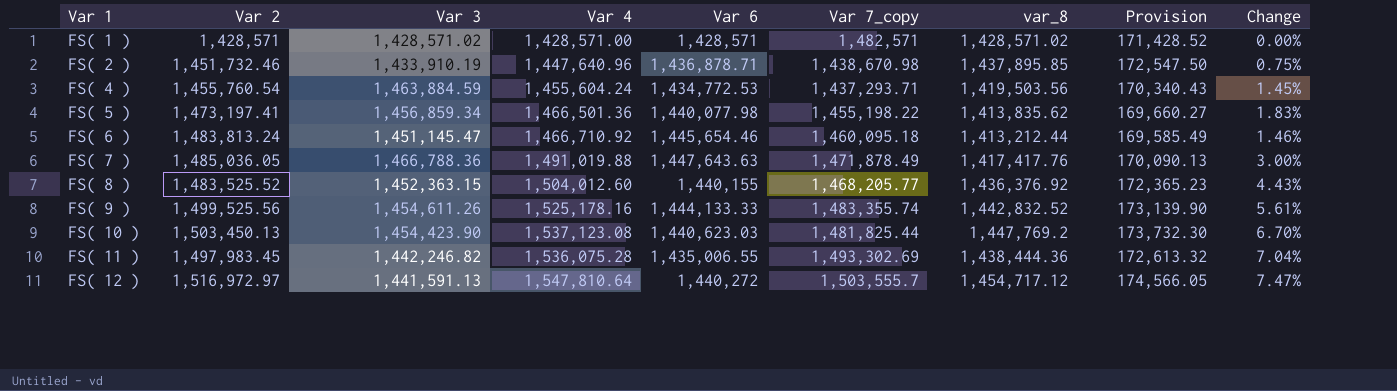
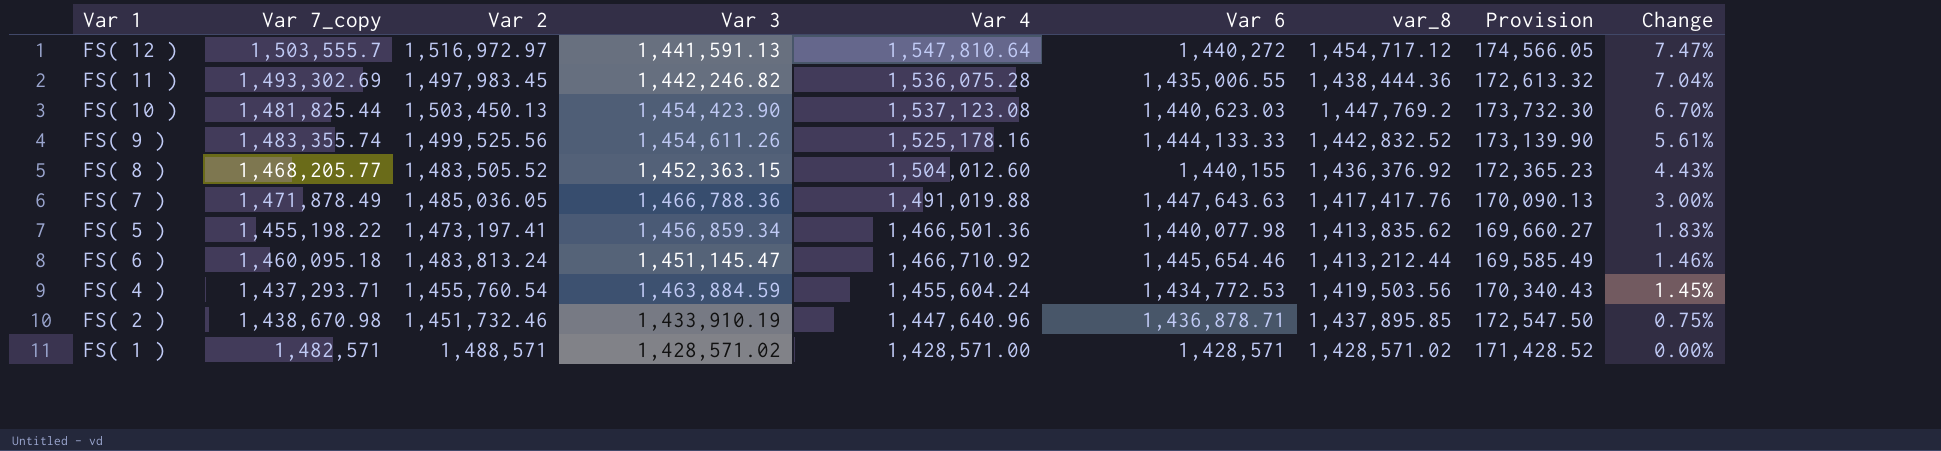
row order: Var 1 ascending -> Change descending
column Var 7_copy | position: 6 -> 2
FS( 8 ) | Var 2: 1,483,525.52 -> 1,483,505.52
FS( 1 ) | Var 2: 1,428,571 -> 1,488,571

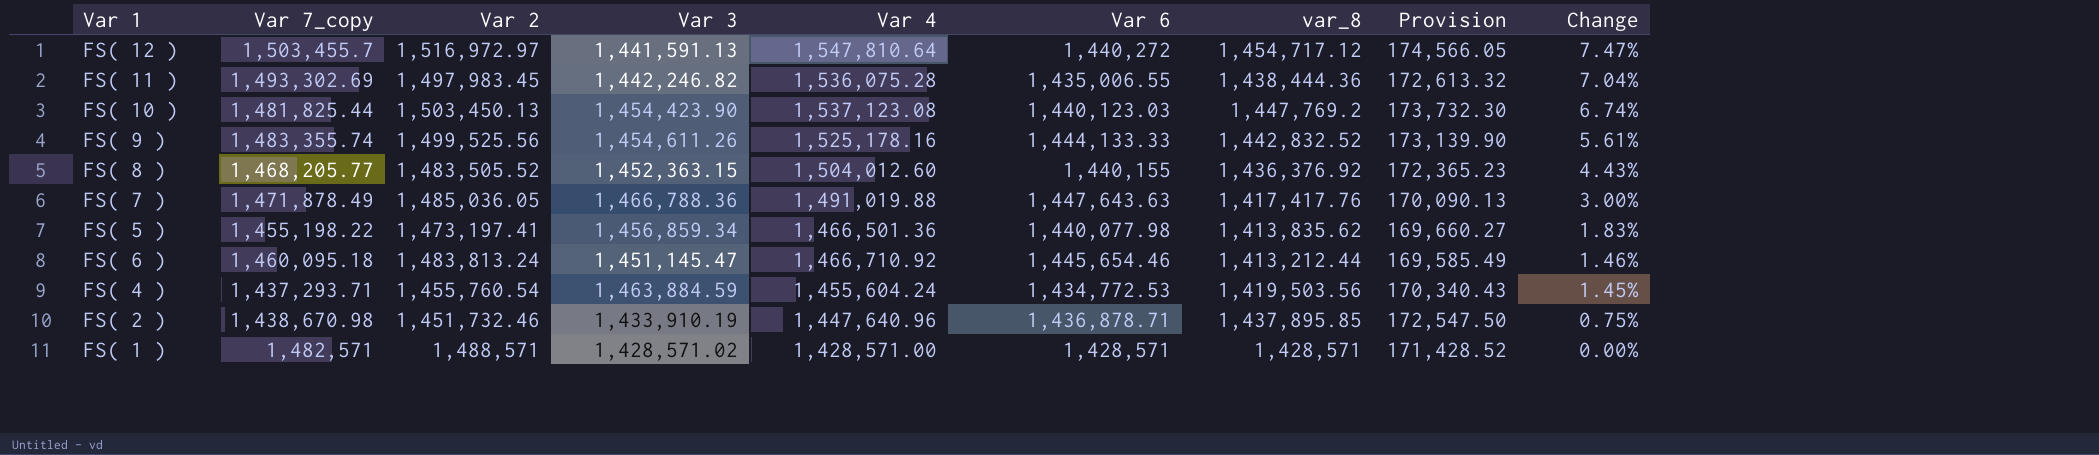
FS( 12 ) | Var 7_copy: 1,503,555.7 -> 1,503,455.7
FS( 10 ) | Var 6: 1,440,623.03 -> 1,440,123.03
FS( 10 ) | Change: 6.70% -> 6.74%
FS( 1 ) | var_8: 1,428,571.02 -> 1,428,571

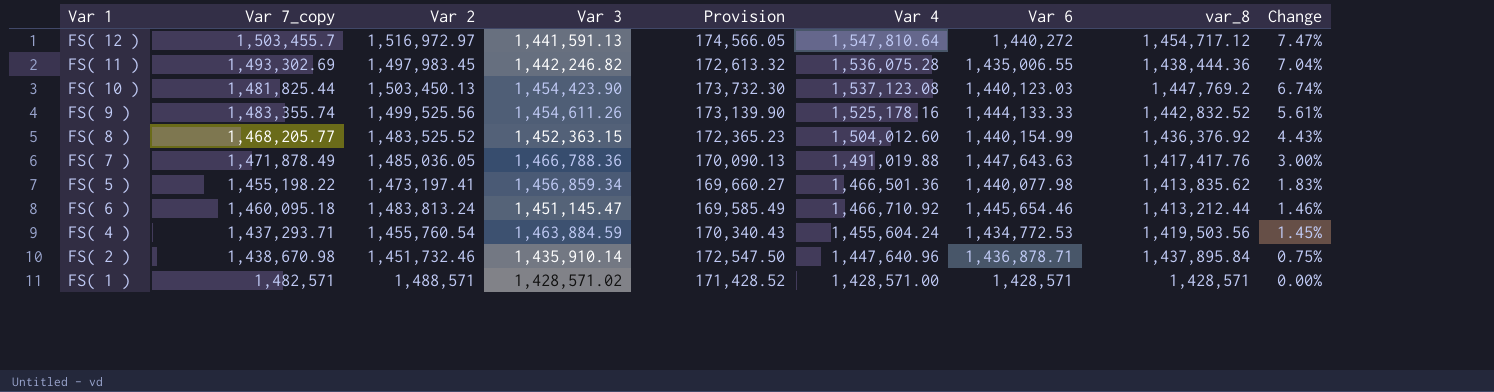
column Provision | position: 8 -> 5
FS( 8 ) | Var 2: 1,483,505.52 -> 1,483,525.52
FS( 8 ) | Var 6: 1,440,155 -> 1,440,154.99
FS( 2 ) | Var 3: 1,433,910.19 -> 1,435,910.14
FS( 2 ) | var_8: 1,437,895.85 -> 1,437,895.84

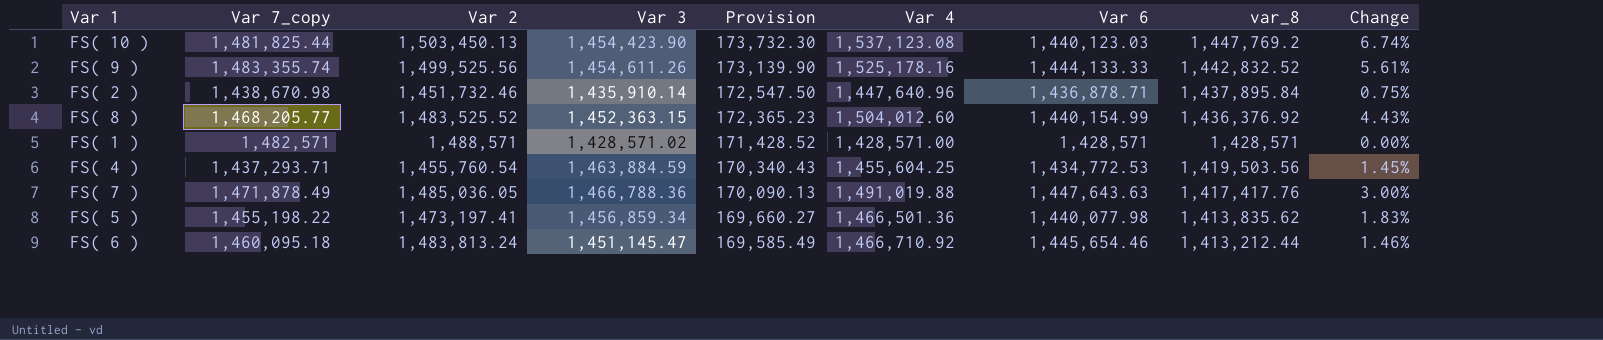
row order: Change descending -> Provision descending
row FS( 12 ): 1,503,455.7 | 1,516,972.97 | 1,441,591.13 | 174,566.05 | 1,547,810.64 | 1,440,272 | 1,454,717.12 | 7.47% -> none
row FS( 11 ): 1,493,302.69 | 1,497,983.45 | 1,442,246.82 | 172,613.32 | 1,536,075.28 | 1,435,006.55 | 1,438,444.36 | 7.04% -> none
FS( 4 ) | Var 4: 1,455,604.24 -> 1,455,604.25

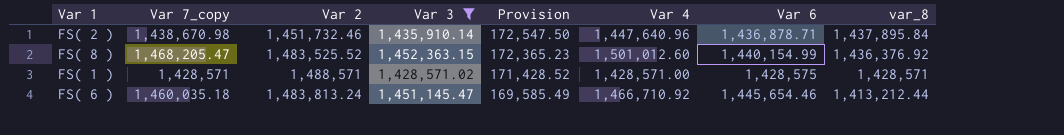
filter: none -> Var 3 <= 1,452,363.15
column Change | formula: ([Var 4] - [Var 6]) / [Var 6] -> none
FS( 8 ) | Var 7_copy: 1,468,205.77 -> 1,468,205.47
FS( 8 ) | Var 4: 1,504,012.60 -> 1,501,012.60
FS( 1 ) | Var 7_copy: 1,482,571 -> 1,428,571
FS( 1 ) | Var 6: 1,428,571 -> 1,428,575
FS( 6 ) | Var 7_copy: 1,460,095.18 -> 1,460,035.18

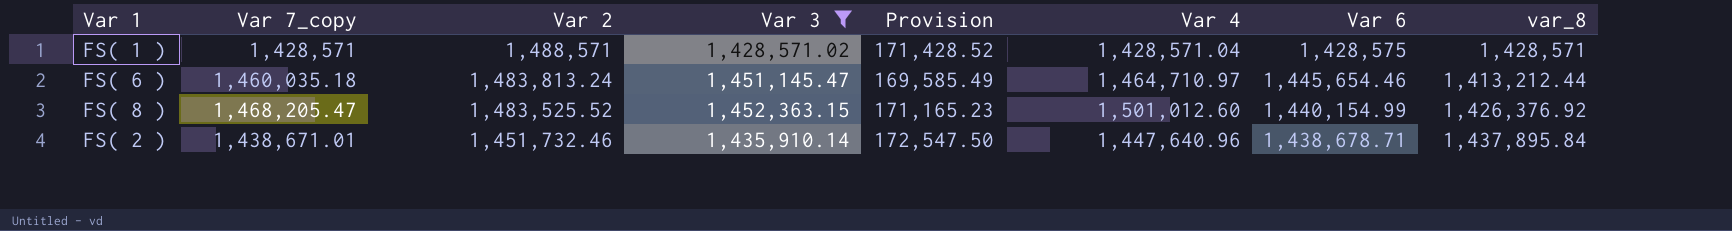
row order: Provision descending -> Var 2 descending
FS( 1 ) | Var 4: 1,428,571.00 -> 1,428,571.04
FS( 6 ) | Var 4: 1,466,710.92 -> 1,464,710.97
FS( 8 ) | Provision: 172,365.23 -> 171,165.23
FS( 8 ) | var_8: 1,436,376.92 -> 1,426,376.92
FS( 2 ) | Var 7_copy: 1,438,670.98 -> 1,438,671.01
FS( 2 ) | Var 6: 1,436,878.71 -> 1,438,678.71

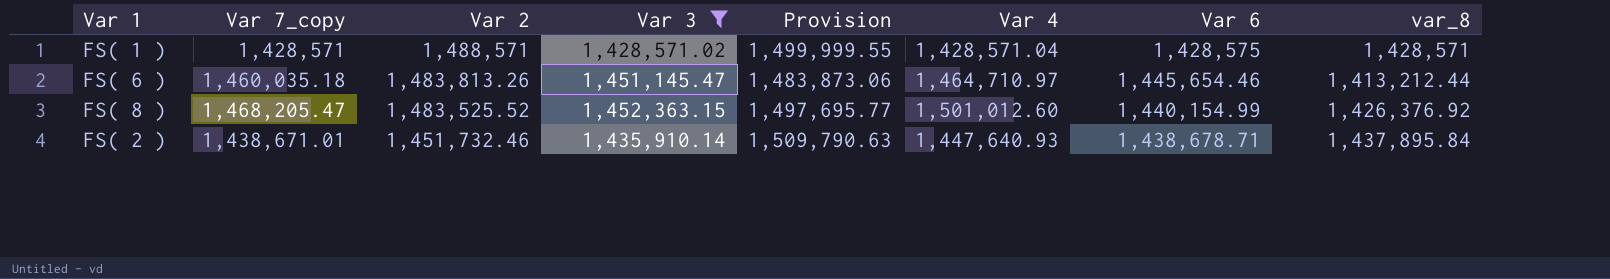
column Provision | formula: [var_8] * 0.12 -> [var_8] * 1.05
FS( 6 ) | Var 2: 1,483,813.24 -> 1,483,813.26
FS( 2 ) | Var 4: 1,447,640.96 -> 1,447,640.93

